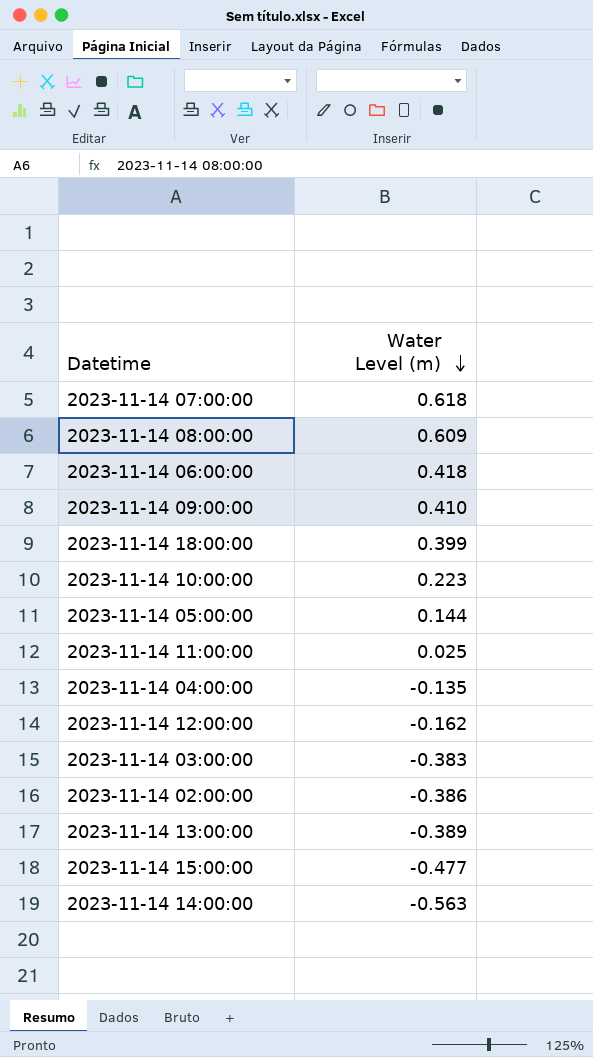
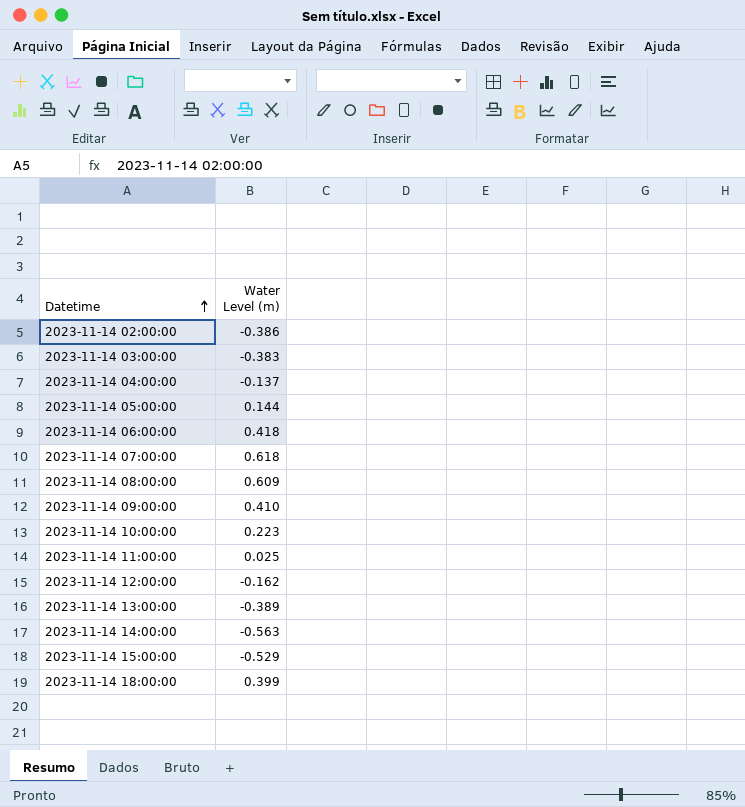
row order: Water Level (m) descending -> Datetime ascending
2023-11-14 04:00:00 | Water Level (m): -0.135 -> -0.137
2023-11-14 15:00:00 | Water Level (m): -0.477 -> -0.529

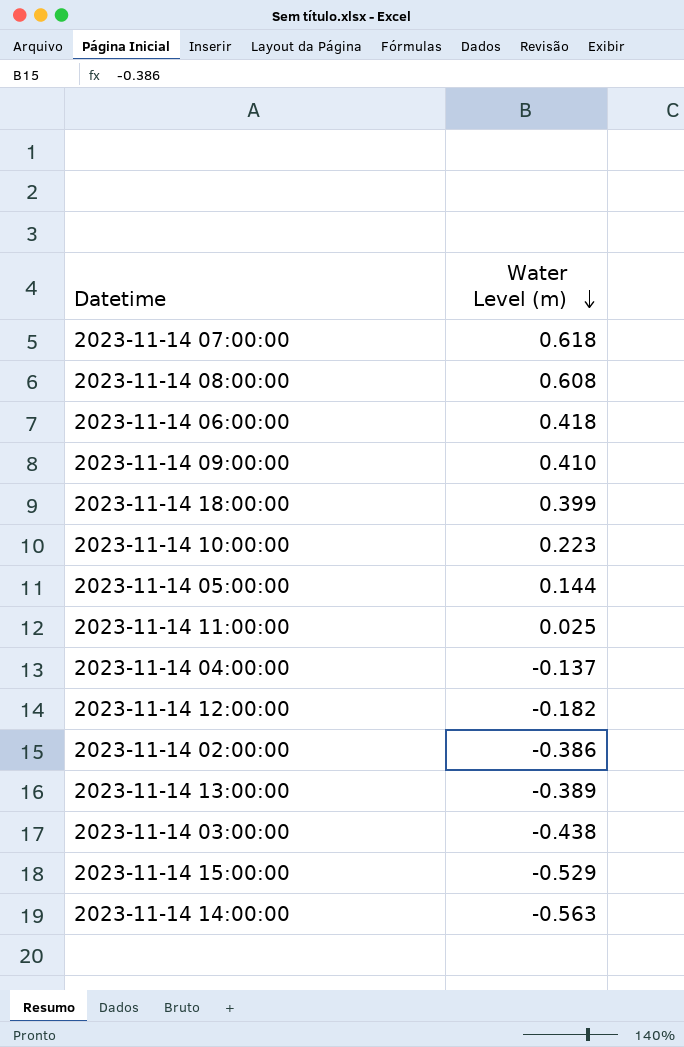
row order: Datetime ascending -> Water Level (m) descending
2023-11-14 08:00:00 | Water Level (m): 0.609 -> 0.608
2023-11-14 12:00:00 | Water Level (m): -0.162 -> -0.182
2023-11-14 03:00:00 | Water Level (m): -0.383 -> -0.438

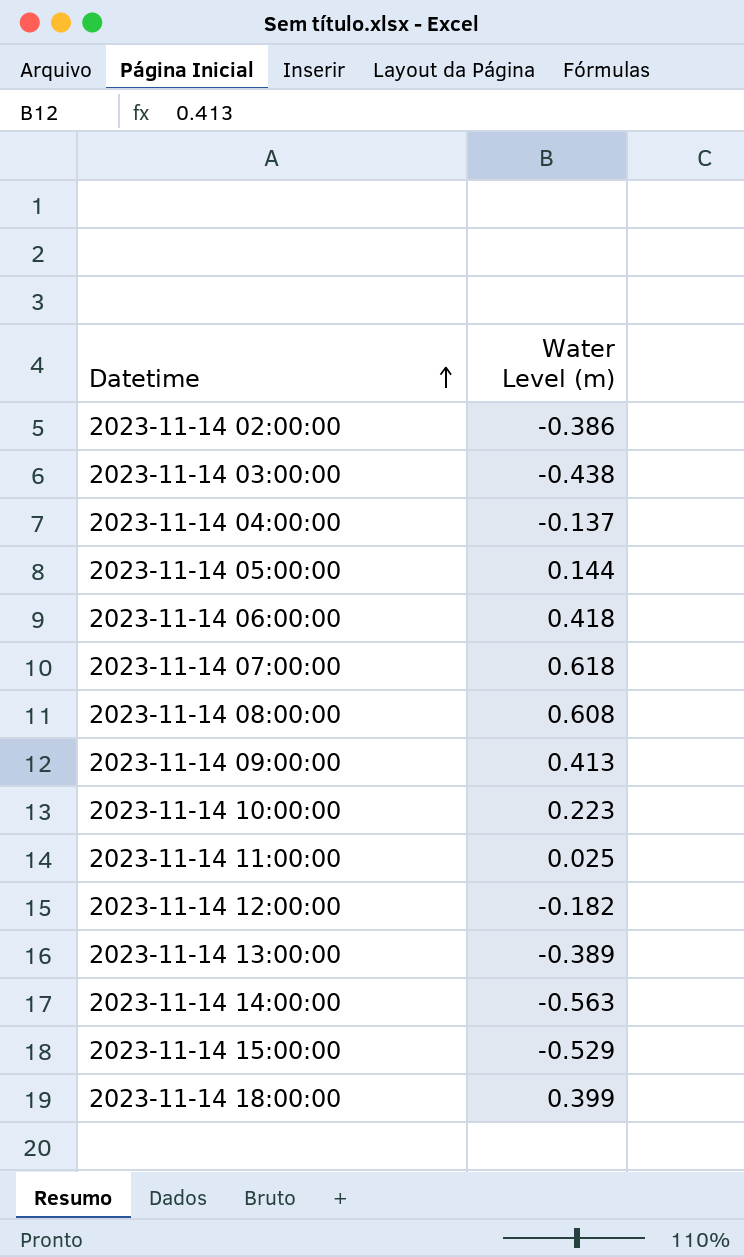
row order: Water Level (m) descending -> Datetime ascending
2023-11-14 09:00:00 | Water Level (m): 0.410 -> 0.413

